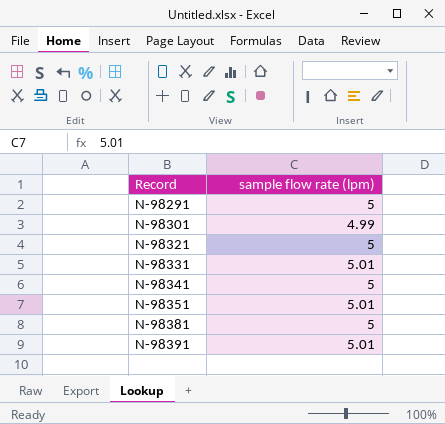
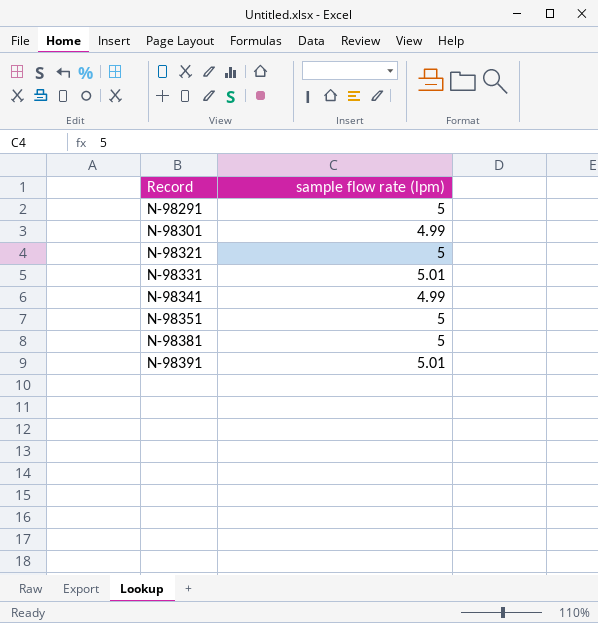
N-98341 | sample flow rate (lpm): 5 -> 4.99
N-98351 | sample flow rate (lpm): 5.01 -> 5

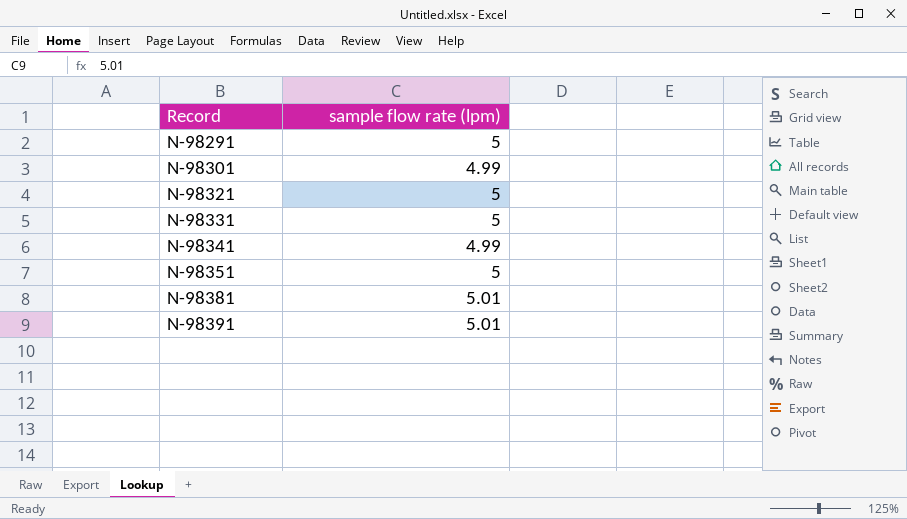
N-98331 | sample flow rate (lpm): 5.01 -> 5
N-98381 | sample flow rate (lpm): 5 -> 5.01

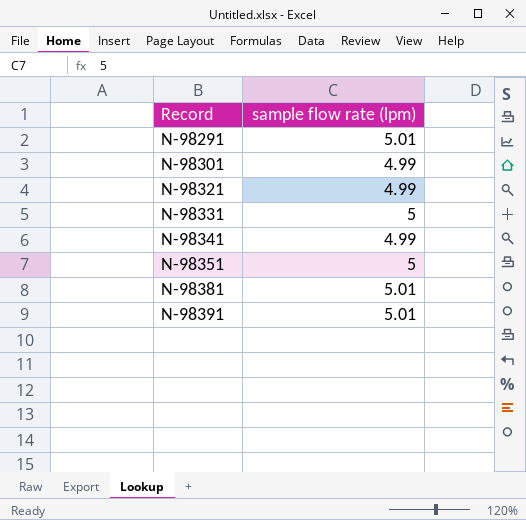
N-98291 | sample flow rate (lpm): 5 -> 5.01
N-98321 | sample flow rate (lpm): 5 -> 4.99

